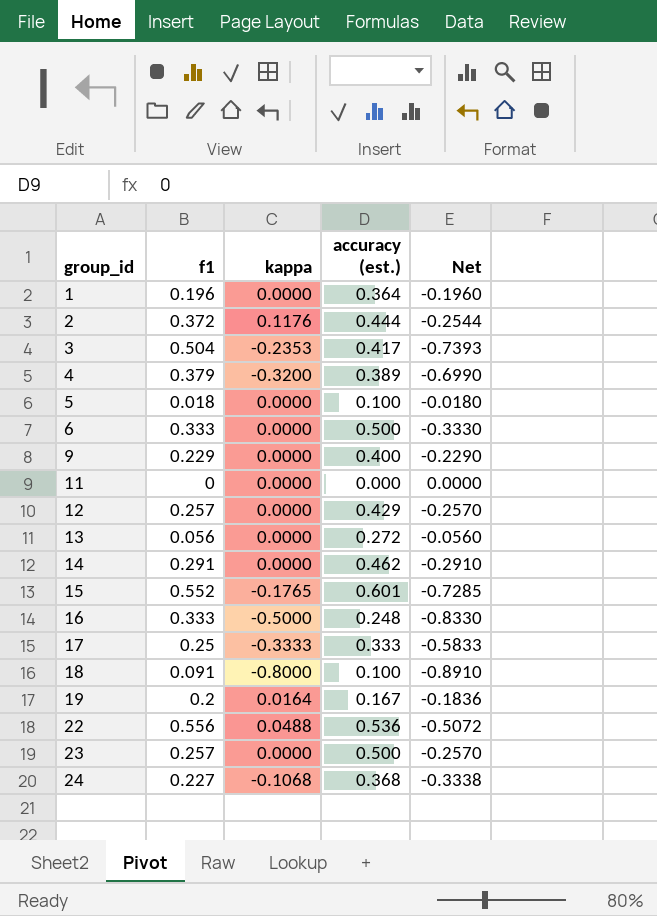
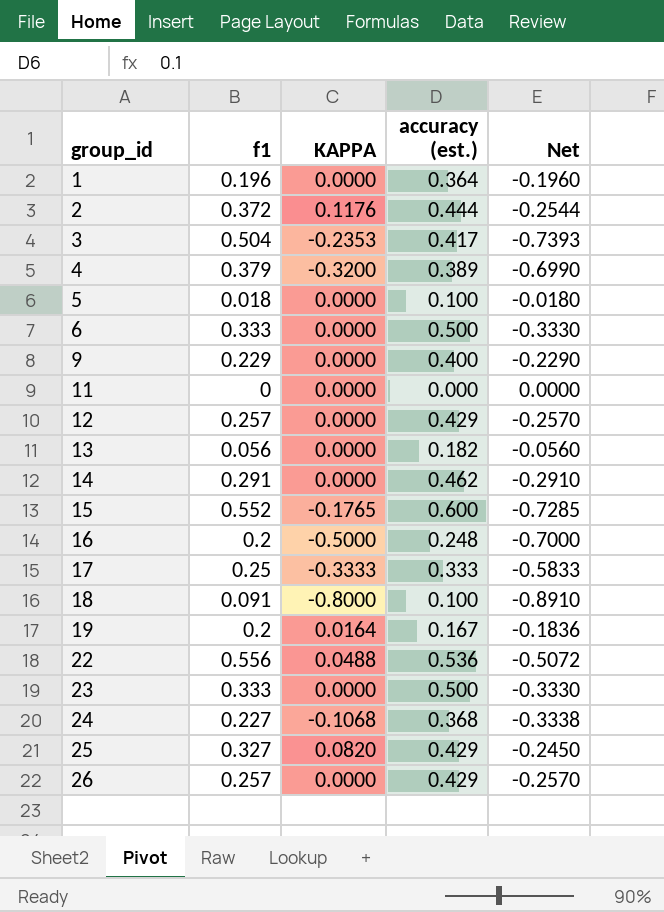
column name: kappa -> KAPPA
13 | accuracy (est.): 0.272 -> 0.182
15 | accuracy (est.): 0.601 -> 0.600
16 | f1: 0.333 -> 0.2
16 | Net: -0.8330 -> -0.7000
23 | f1: 0.257 -> 0.333
23 | Net: -0.2570 -> -0.3330
row 25: none -> 0.327 | 0.0820 | 0.429 | -0.2450
row 26: none -> 0.257 | 0.0000 | 0.429 | -0.2570

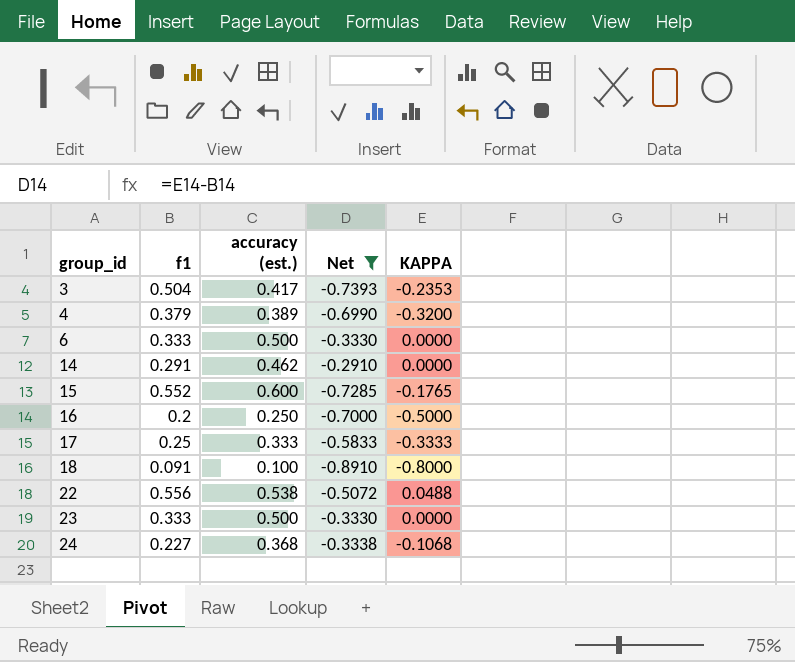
filter: none -> Net <= -0.2910
column KAPPA | position: 3 -> 5
16 | accuracy (est.): 0.248 -> 0.250
22 | accuracy (est.): 0.536 -> 0.538

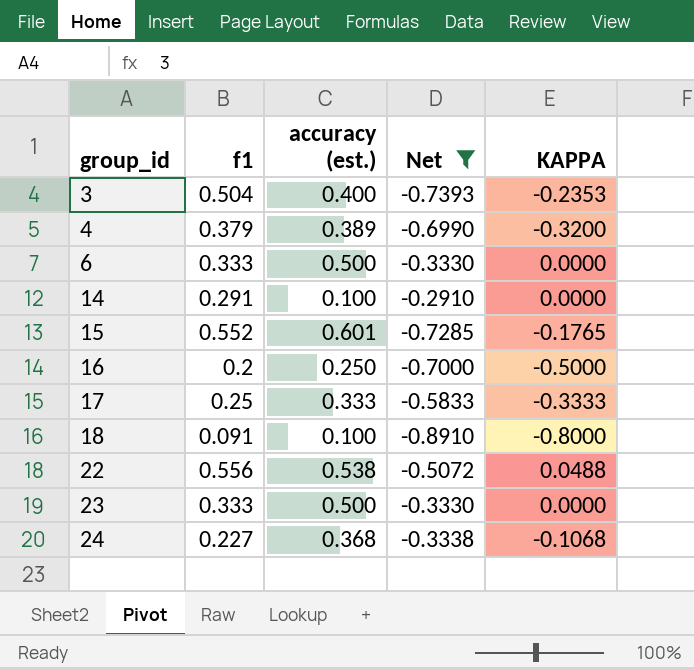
3 | accuracy (est.): 0.417 -> 0.400
14 | accuracy (est.): 0.462 -> 0.100
15 | accuracy (est.): 0.600 -> 0.601

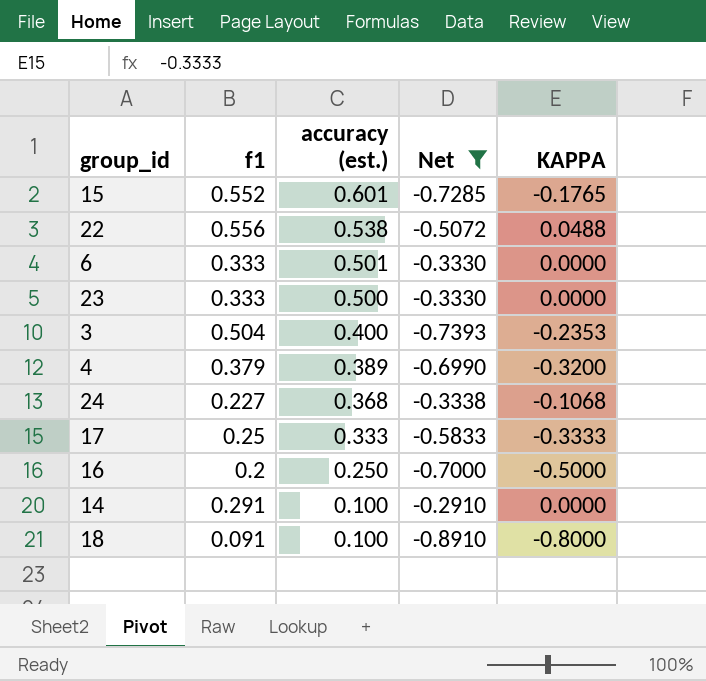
row order: group_id ascending -> accuracy (est.) descending
6 | accuracy (est.): 0.500 -> 0.501

